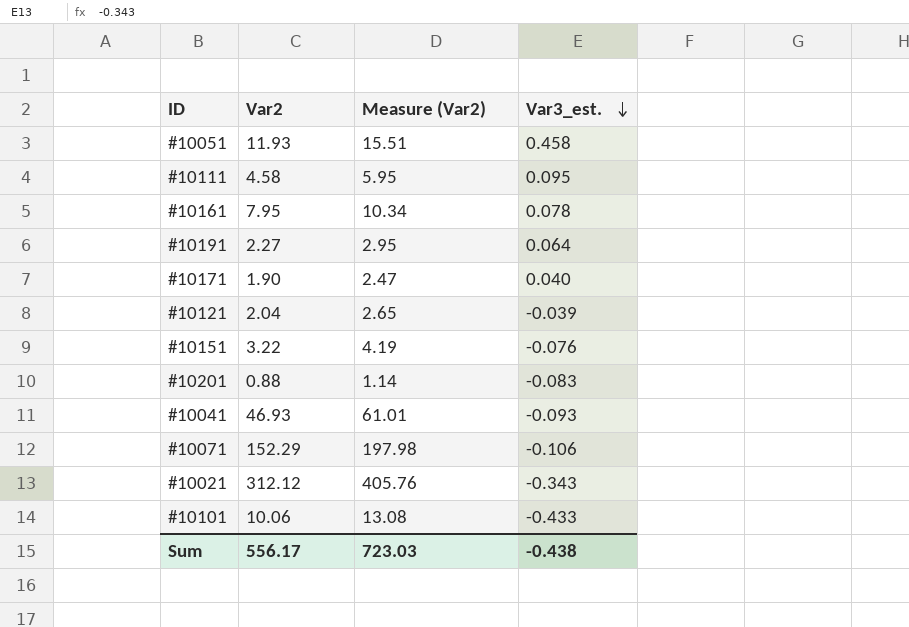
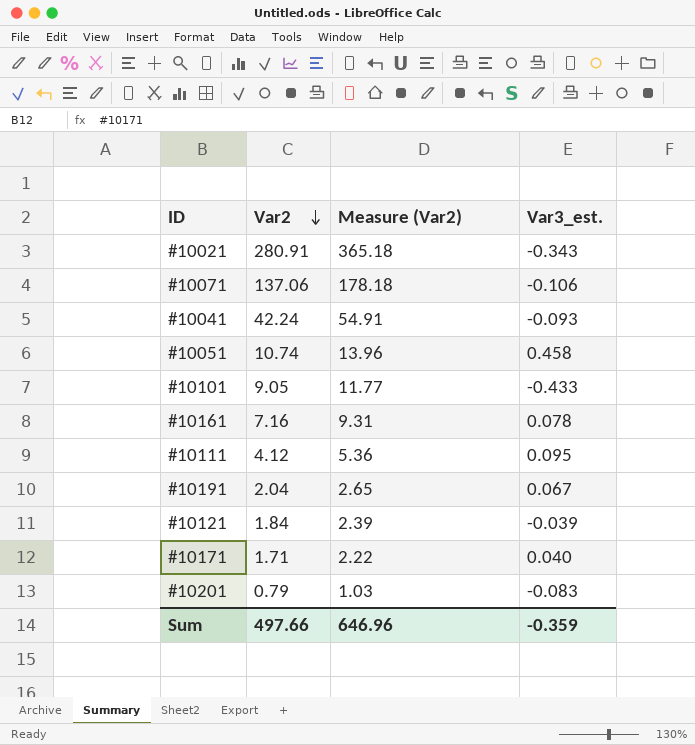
row order: Var3_est. descending -> Var2 descending
row #10151: 3.22 | 4.19 | -0.076 -> none
#10021 | Var2: 312.12 -> 280.91
#10021 | Measure (Var2): 405.76 -> 365.18
#10071 | Var2: 152.29 -> 137.06
#10071 | Measure (Var2): 197.98 -> 178.18
#10041 | Var2: 46.93 -> 42.24
#10041 | Measure (Var2): 61.01 -> 54.91
#10051 | Var2: 11.93 -> 10.74
#10051 | Measure (Var2): 15.51 -> 13.96
#10101 | Var2: 10.06 -> 9.05
#10101 | Measure (Var2): 13.08 -> 11.77
#10161 | Var2: 7.95 -> 7.16
#10161 | Measure (Var2): 10.34 -> 9.31
#10111 | Var2: 4.58 -> 4.12
#10111 | Measure (Var2): 5.95 -> 5.36
#10191 | Var2: 2.27 -> 2.04
#10191 | Measure (Var2): 2.95 -> 2.65
#10191 | Var3_est.: 0.064 -> 0.067
#10121 | Var2: 2.04 -> 1.84
#10121 | Measure (Var2): 2.65 -> 2.39
#10171 | Var2: 1.90 -> 1.71
#10171 | Measure (Var2): 2.47 -> 2.22
#10201 | Var2: 0.88 -> 0.79
#10201 | Measure (Var2): 1.14 -> 1.03
Sum | Var2: 556.17 -> 497.66
Sum | Measure (Var2): 723.03 -> 646.96
Sum | Var3_est.: -0.438 -> -0.359

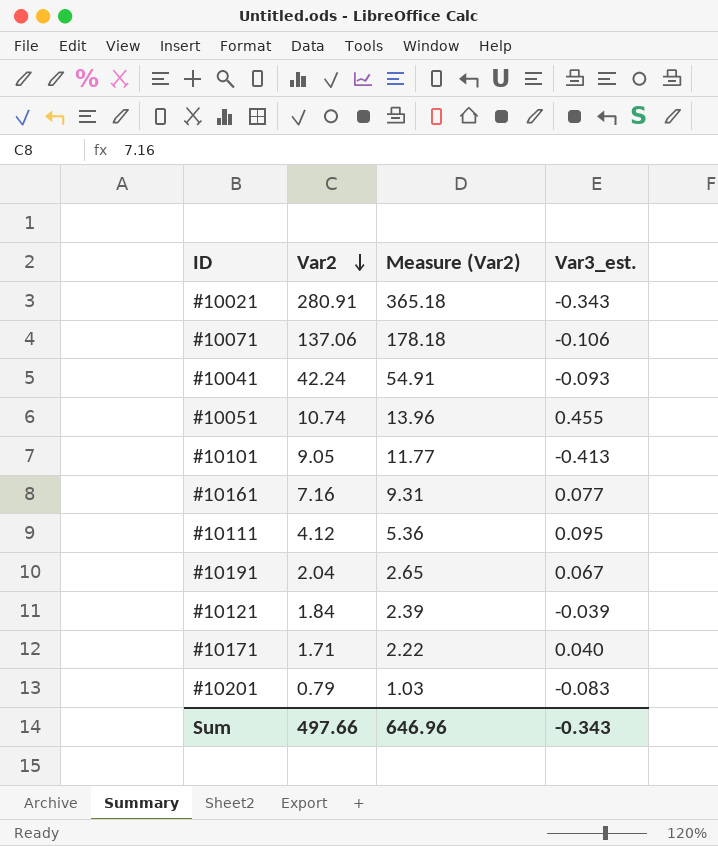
#10051 | Var3_est.: 0.458 -> 0.455
#10101 | Var3_est.: -0.433 -> -0.413
#10161 | Var3_est.: 0.078 -> 0.077
Sum | Var3_est.: -0.359 -> -0.343

